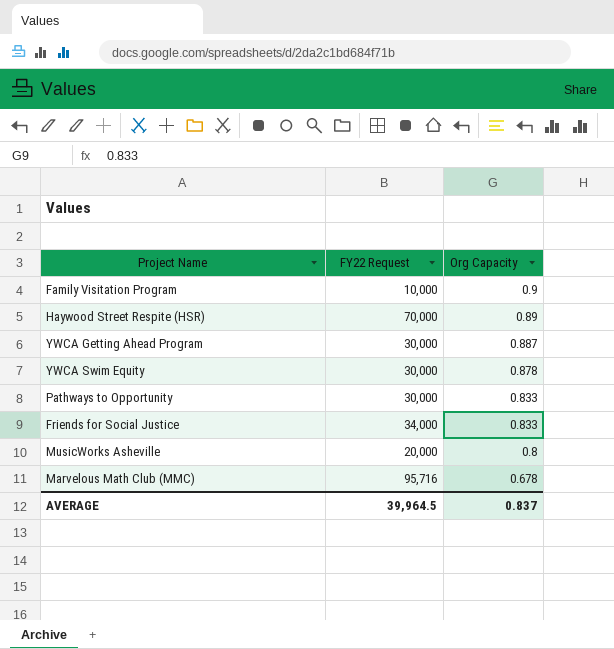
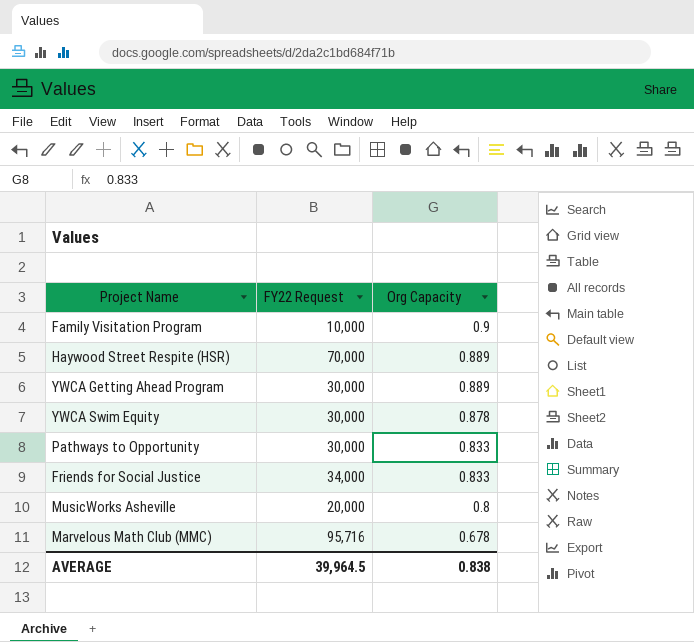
Haywood Street Respite (HSR) | Org Capacity: 0.89 -> 0.889
YWCA Getting Ahead Program | Org Capacity: 0.887 -> 0.889
AVERAGE | Org Capacity: 0.837 -> 0.838

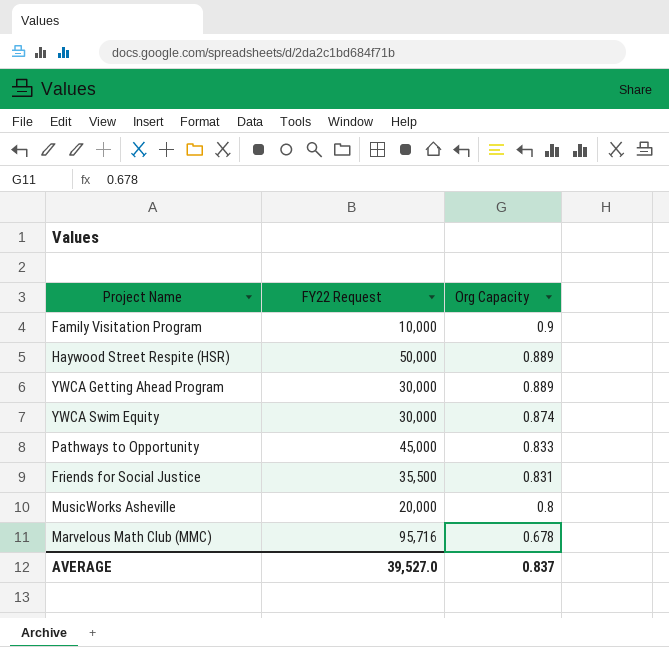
Haywood Street Respite (HSR) | FY22 Request: 70,000 -> 50,000
YWCA Swim Equity | Org Capacity: 0.878 -> 0.874
Pathways to Opportunity | FY22 Request: 30,000 -> 45,000
Friends for Social Justice | FY22 Request: 34,000 -> 35,500
Friends for Social Justice | Org Capacity: 0.833 -> 0.831
AVERAGE | FY22 Request: 39,964.5 -> 39,527.0
AVERAGE | Org Capacity: 0.838 -> 0.837

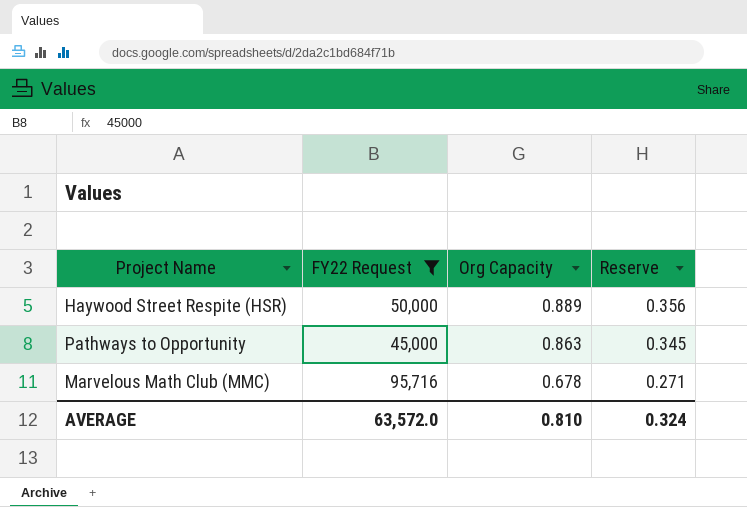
filter: none -> FY22 Request >= 45,000
column Reserve | formula: none -> [Org Capacity] * 0.4
Pathways to Opportunity | Org Capacity: 0.833 -> 0.863
AVERAGE | FY22 Request: 39,527.0 -> 63,572.0
AVERAGE | Org Capacity: 0.837 -> 0.810

